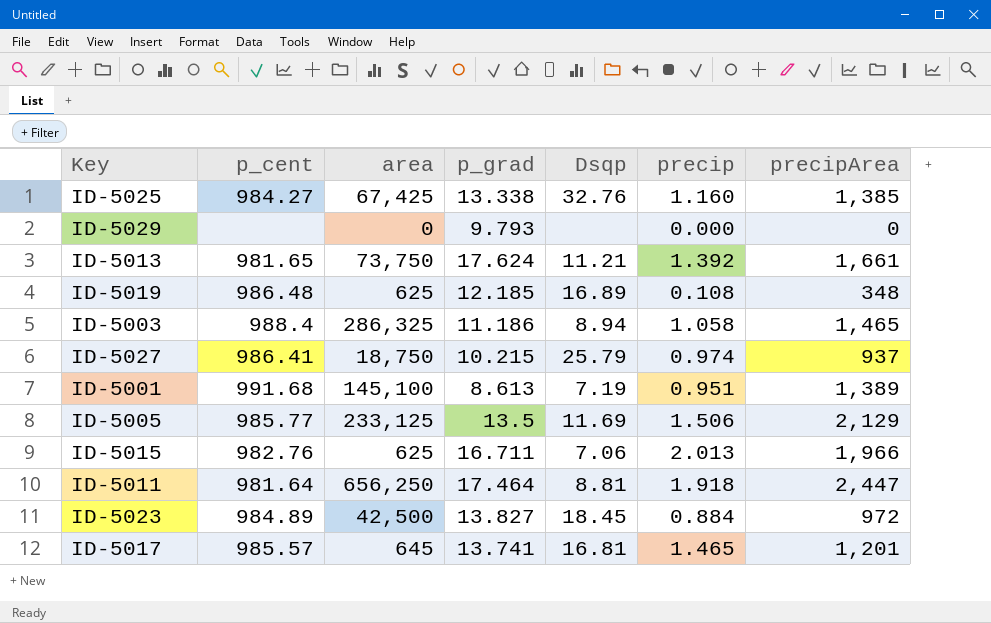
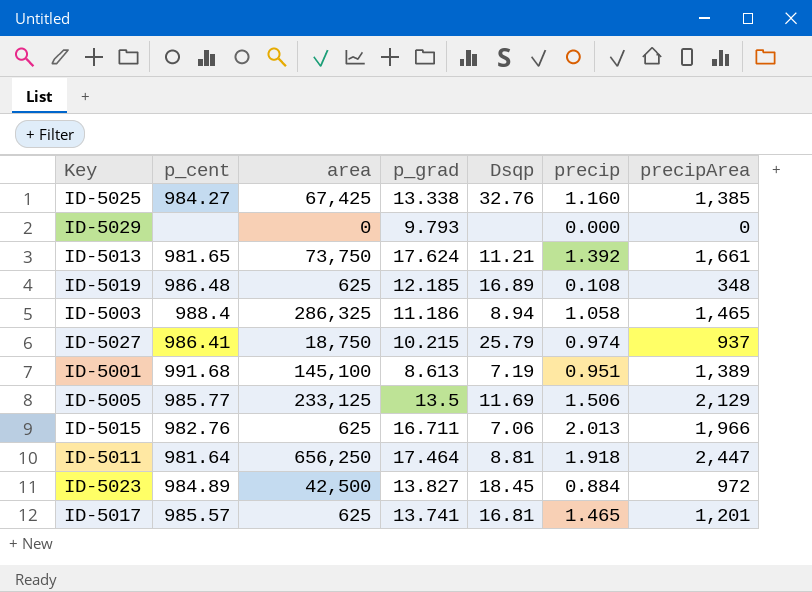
ID-5017 | area: 645 -> 625

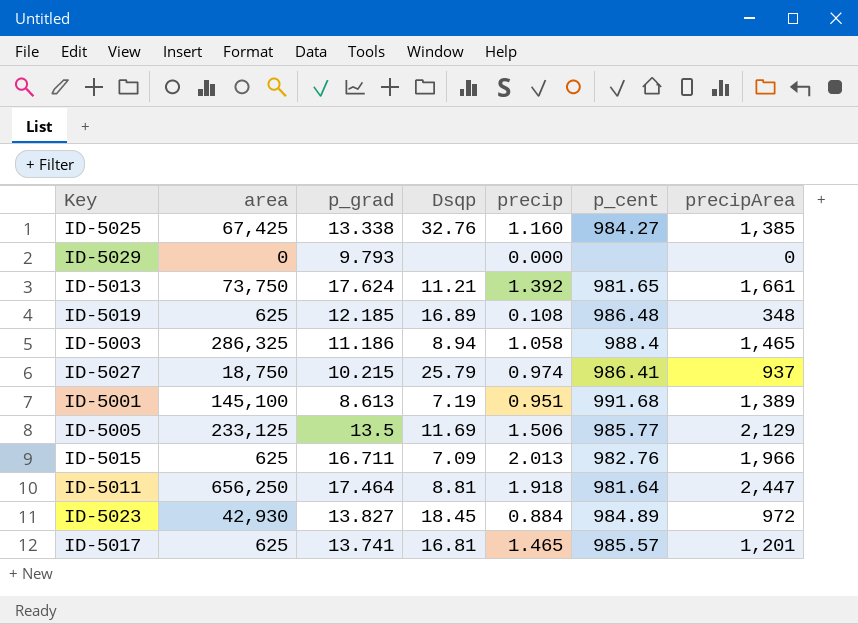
column p_cent | position: 2 -> 6
ID-5015 | Dsqp: 7.06 -> 7.09
ID-5023 | area: 42,500 -> 42,930

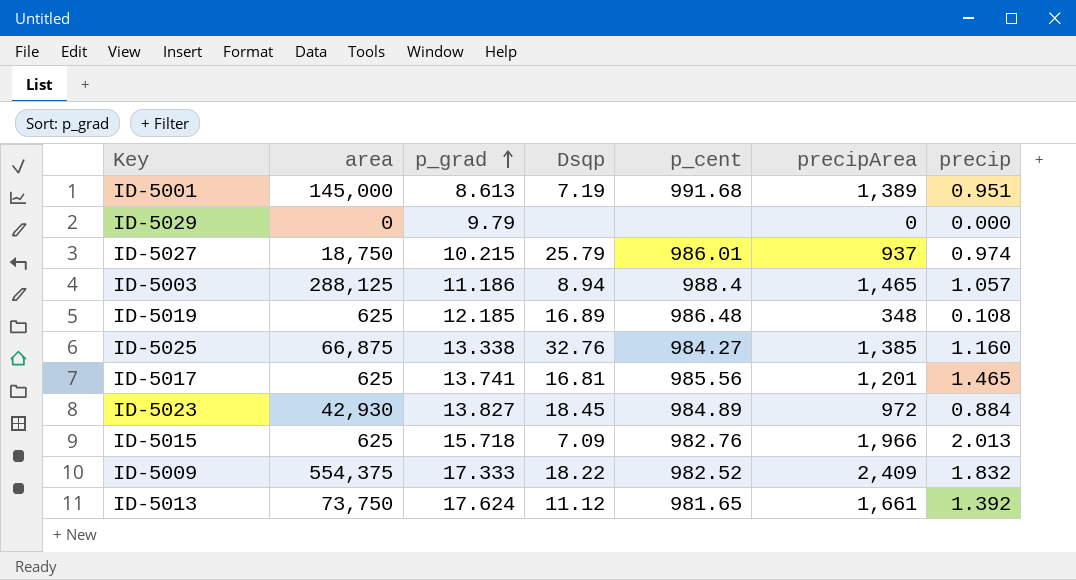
row order: none -> p_grad ascending
column precip | position: 5 -> 7
row ID-5005: 233,125 | 13.5 | 11.69 | 1.506 | 985.77 | 2,129 -> none
row ID-5011: 656,250 | 17.464 | 8.81 | 1.918 | 981.64 | 2,447 -> none
ID-5001 | area: 145,100 -> 145,000
ID-5029 | p_grad: 9.793 -> 9.79
ID-5027 | p_cent: 986.41 -> 986.01
ID-5003 | area: 286,325 -> 288,125
ID-5003 | precip: 1.058 -> 1.057
ID-5025 | area: 67,425 -> 66,875
ID-5017 | p_cent: 985.57 -> 985.56
ID-5015 | p_grad: 16.711 -> 15.718
row ID-5009: none -> 554,375 | 17.333 | 18.22 | 982.52 | 2,409 | 1.832
ID-5013 | Dsqp: 11.21 -> 11.12

